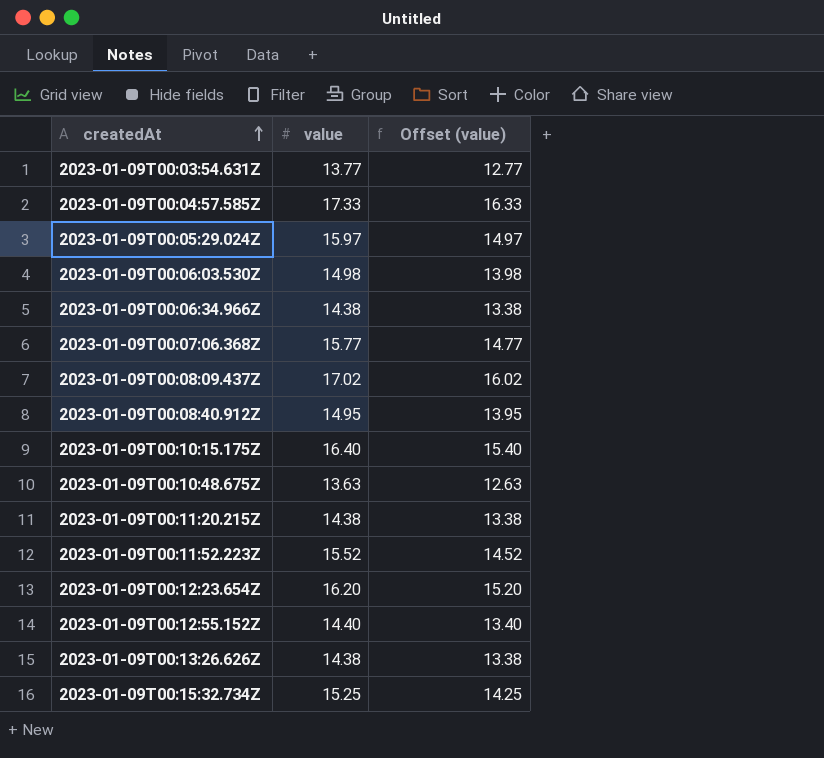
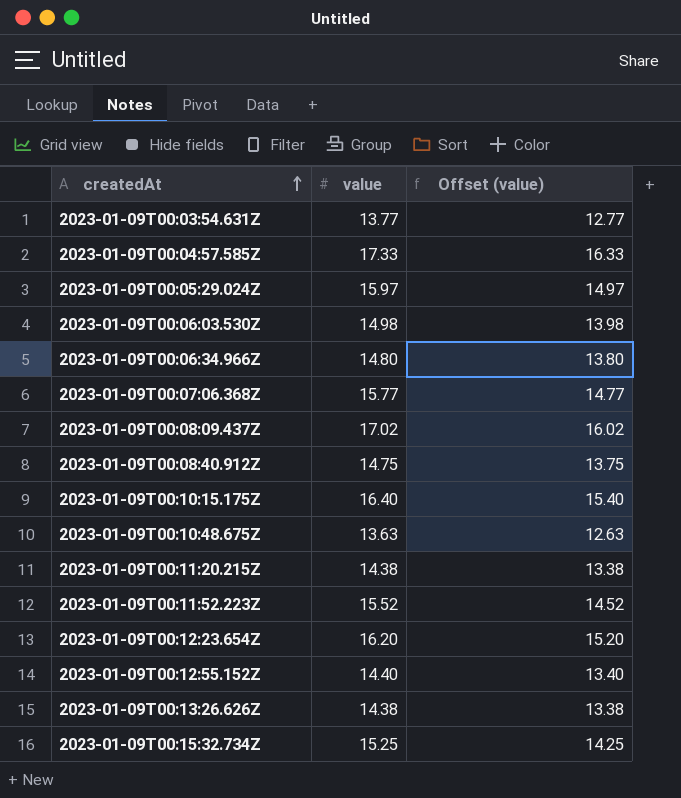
2023-01-09T00:06:34.966Z | value: 14.38 -> 14.80
2023-01-09T00:06:34.966Z | Offset (value): 13.38 -> 13.80
2023-01-09T00:08:40.912Z | value: 14.95 -> 14.75
2023-01-09T00:08:40.912Z | Offset (value): 13.95 -> 13.75

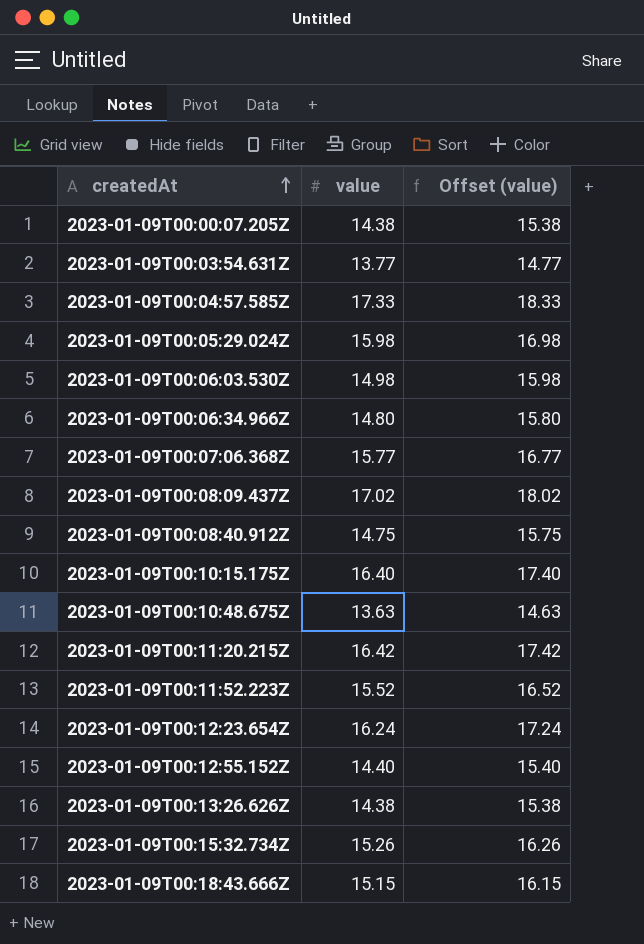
column Offset (value) | formula: [value] - 1 -> [value] + 1
row 2023-01-09T00:00:07.205Z: none -> 14.38 | 15.38
2023-01-09T00:05:29.024Z | value: 15.97 -> 15.98
2023-01-09T00:11:20.215Z | value: 14.38 -> 16.42
2023-01-09T00:12:23.654Z | value: 16.20 -> 16.24
2023-01-09T00:15:32.734Z | value: 15.25 -> 15.26
row 2023-01-09T00:18:43.666Z: none -> 15.15 | 16.15

